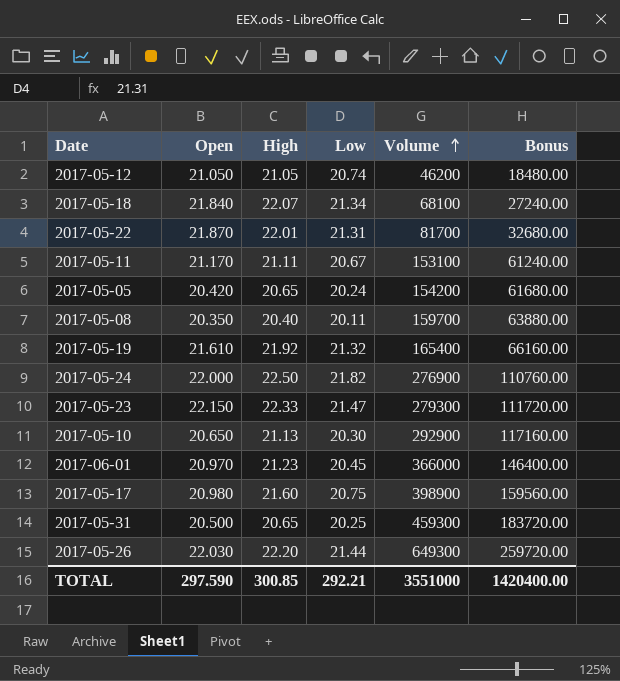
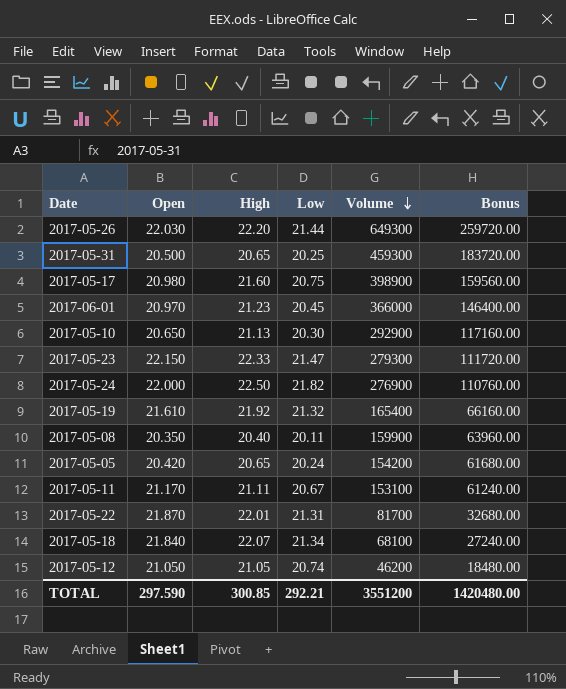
row order: Volume ascending -> Volume descending
2017-05-08 | Volume: 159700 -> 159900
2017-05-08 | Bonus: 63880.00 -> 63960.00
TOTAL | Volume: 3551000 -> 3551200
TOTAL | Bonus: 1420400.00 -> 1420480.00

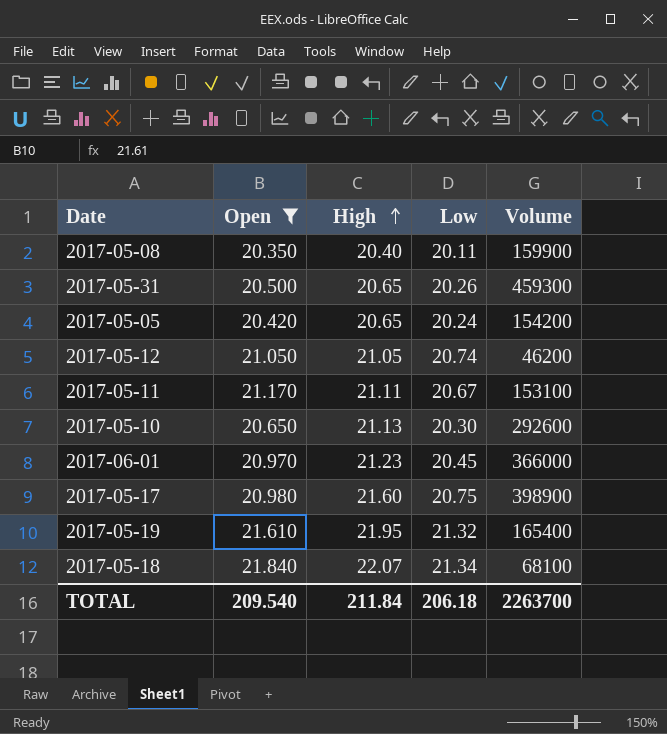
filter: none -> Open <= 21.840
row order: Volume descending -> High ascending
column Bonus | formula: [Volume] * 0.4 -> none
2017-05-31 | Low: 20.25 -> 20.26
2017-05-10 | Volume: 292900 -> 292600
2017-05-19 | High: 21.92 -> 21.95
TOTAL | Open: 297.590 -> 209.540
TOTAL | High: 300.85 -> 211.84
TOTAL | Low: 292.21 -> 206.18
TOTAL | Volume: 3551200 -> 2263700

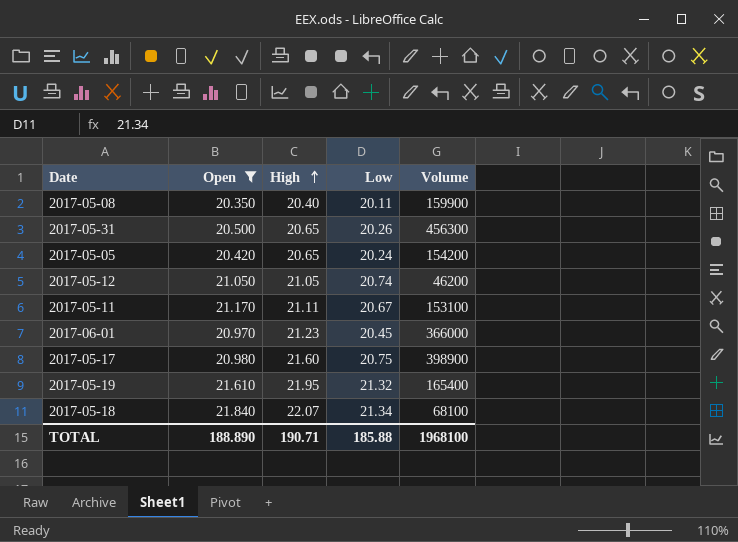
row 2017-05-10: 20.650 | 21.13 | 20.30 | 292600 -> none
2017-05-31 | Volume: 459300 -> 456300
TOTAL | Open: 209.540 -> 188.890
TOTAL | High: 211.84 -> 190.71
TOTAL | Low: 206.18 -> 185.88
TOTAL | Volume: 2263700 -> 1968100

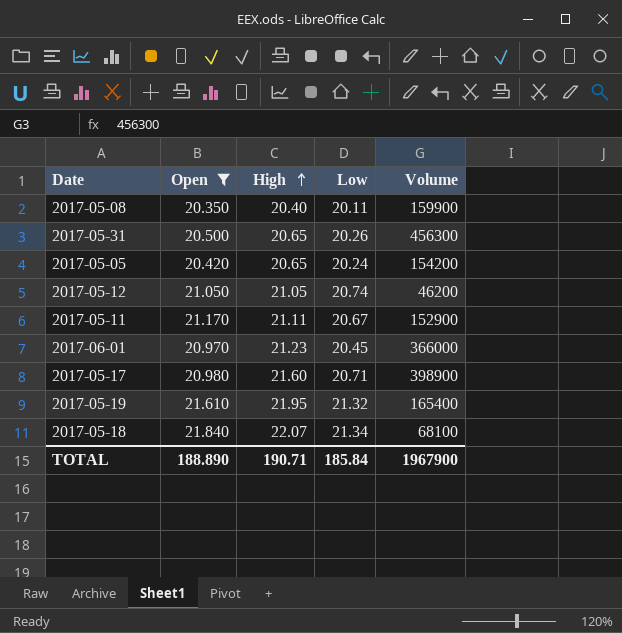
2017-05-11 | Volume: 153100 -> 152900
2017-05-17 | Low: 20.75 -> 20.71
TOTAL | Low: 185.88 -> 185.84
TOTAL | Volume: 1968100 -> 1967900

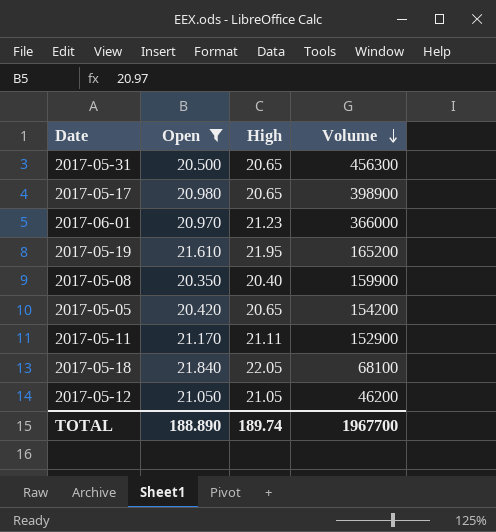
row order: High ascending -> Volume descending
column Low | position: 4 -> none
2017-05-17 | High: 21.60 -> 20.65
2017-05-19 | Volume: 165400 -> 165200
2017-05-18 | High: 22.07 -> 22.05
TOTAL | High: 190.71 -> 189.74
TOTAL | Volume: 1967900 -> 1967700

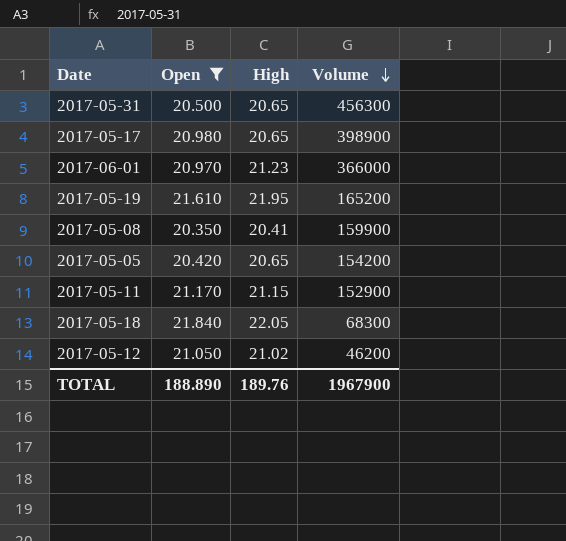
2017-05-08 | High: 20.40 -> 20.41
2017-05-11 | High: 21.11 -> 21.15
2017-05-18 | Volume: 68100 -> 68300
2017-05-12 | High: 21.05 -> 21.02
TOTAL | High: 189.74 -> 189.76
TOTAL | Volume: 1967700 -> 1967900

